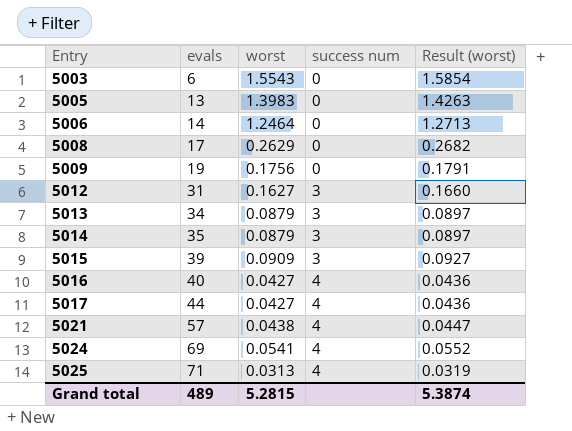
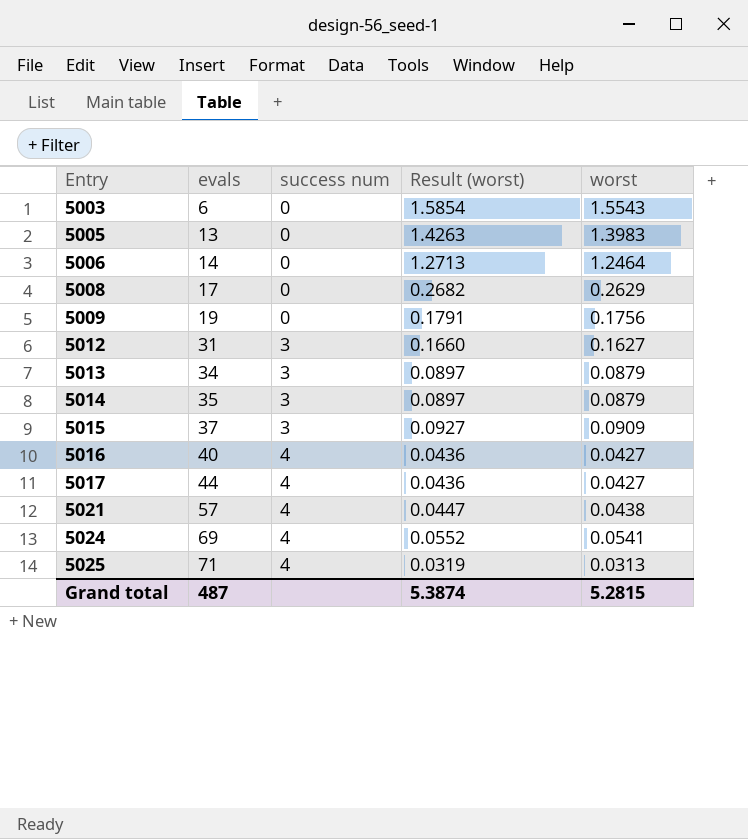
column worst | position: 3 -> 5
5015 | evals: 39 -> 37
Grand total | evals: 489 -> 487

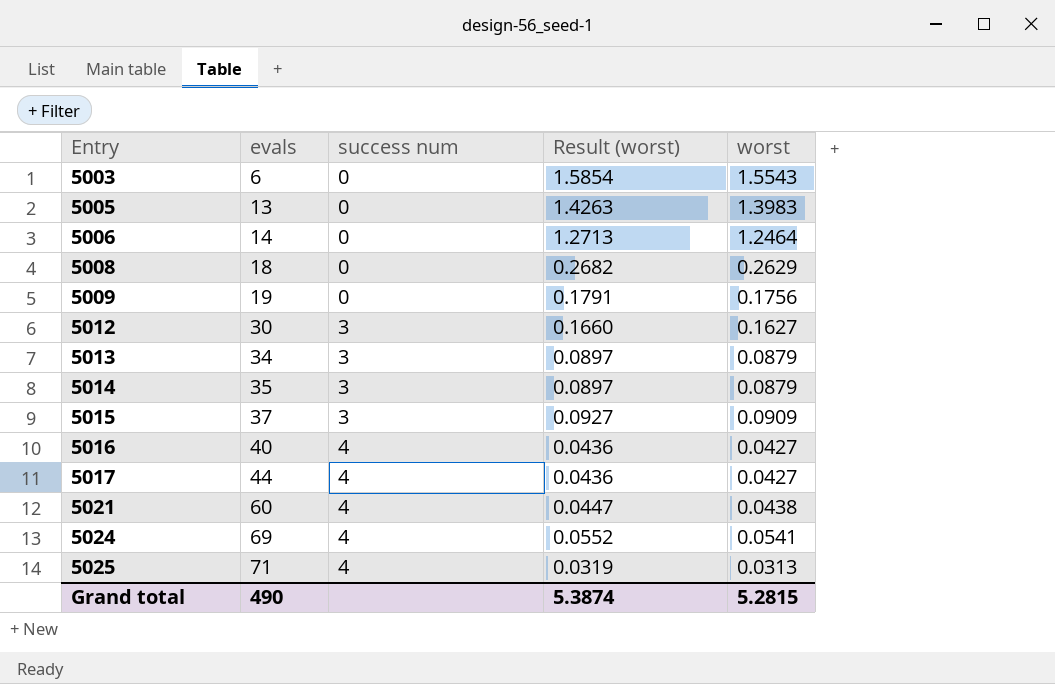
5008 | evals: 17 -> 18
5012 | evals: 31 -> 30
5021 | evals: 57 -> 60
Grand total | evals: 487 -> 490

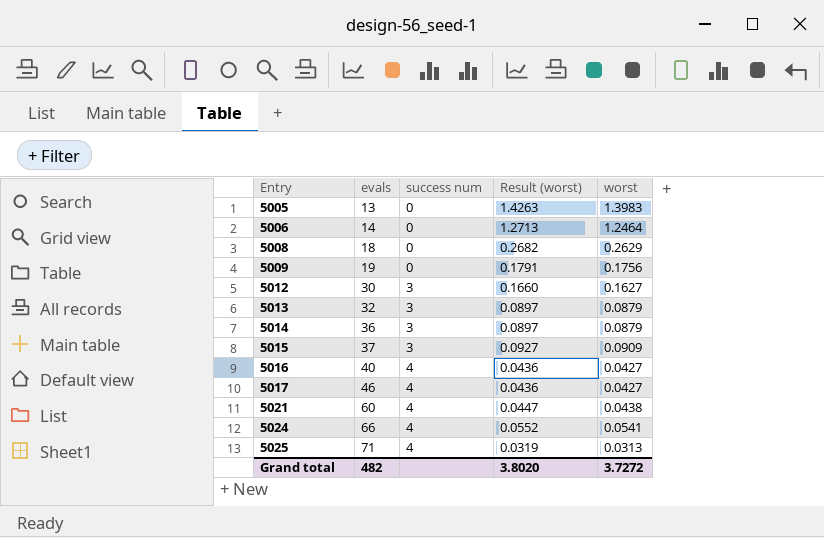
row 5003: 6 | 0 | 1.5854 | 1.5543 -> none
5013 | evals: 34 -> 32
5014 | evals: 35 -> 36
5017 | evals: 44 -> 46
5024 | evals: 69 -> 66
Grand total | evals: 490 -> 482
Grand total | Result (worst): 5.3874 -> 3.8020
Grand total | worst: 5.2815 -> 3.7272

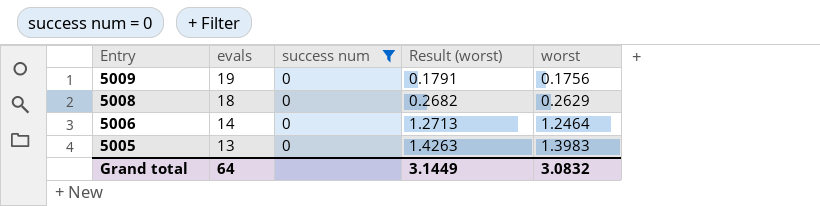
filter: none -> success num = 0
row order: Entry ascending -> Entry descending
Grand total | evals: 482 -> 64
Grand total | Result (worst): 3.8020 -> 3.1449
Grand total | worst: 3.7272 -> 3.0832

